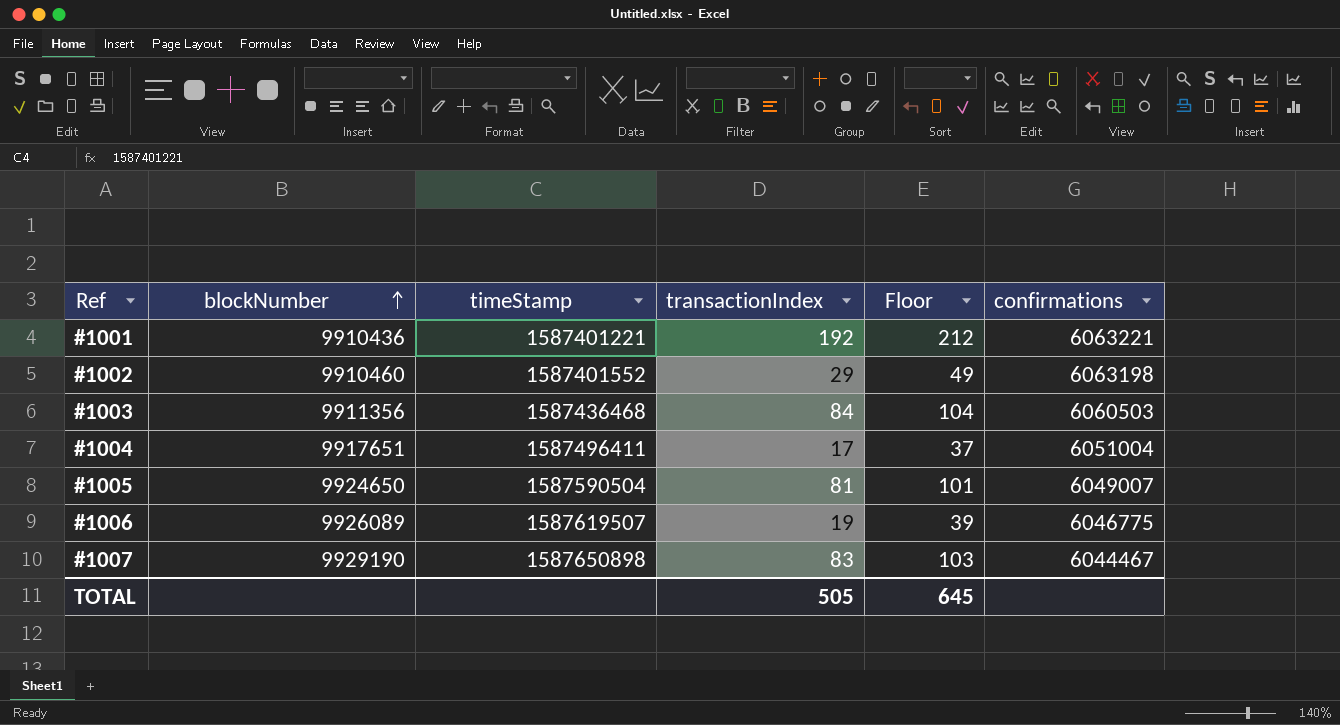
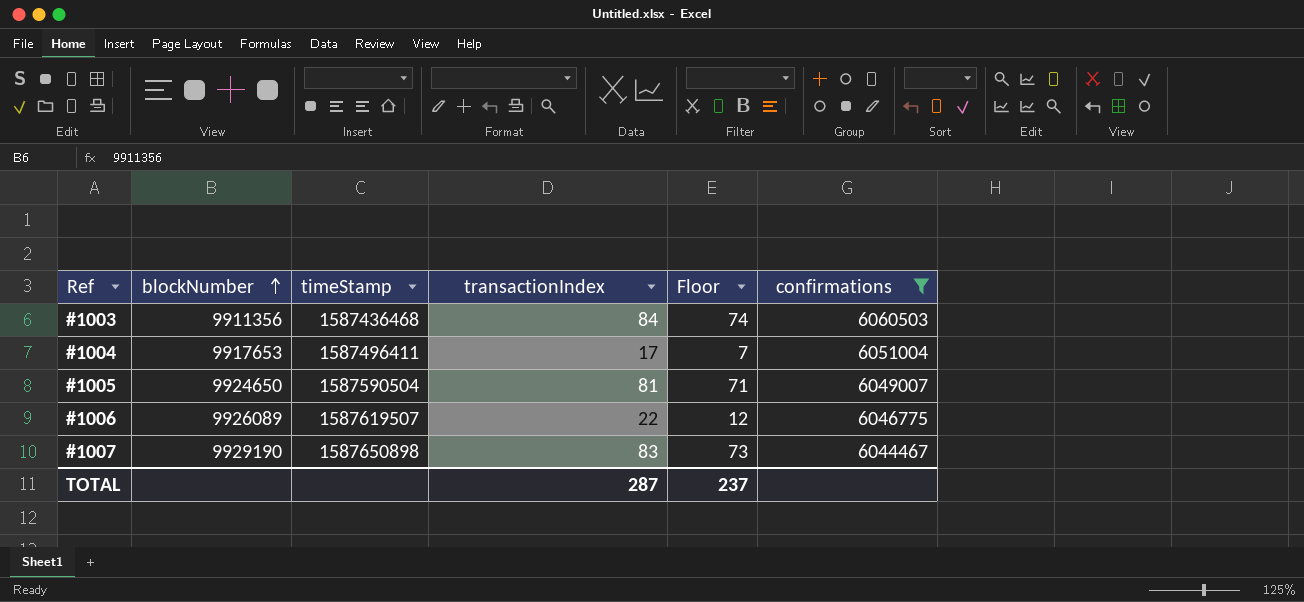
filter: none -> confirmations <= 6060503
column Floor | formula: [transactionIndex] + 20 -> [transactionIndex] - 10
#1004 | blockNumber: 9917651 -> 9917653
#1006 | transactionIndex: 19 -> 22
TOTAL | transactionIndex: 505 -> 287
TOTAL | Floor: 645 -> 237

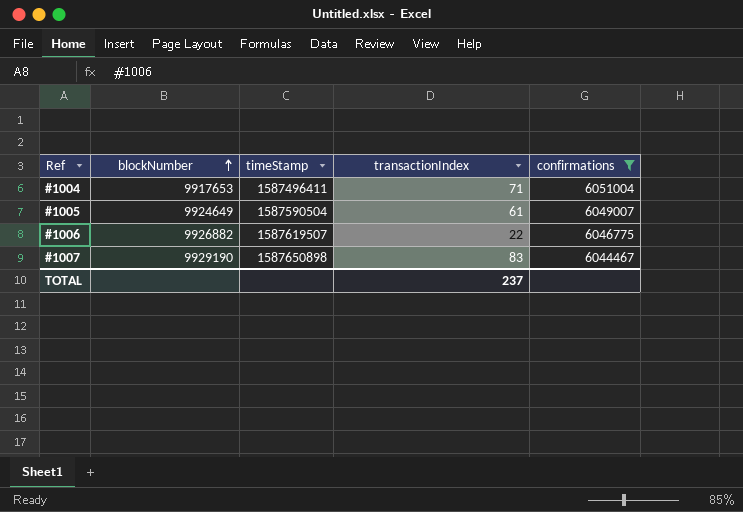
column Floor | formula: [transactionIndex] - 10 -> none
row #1003: 9911356 | 1587436468 | 84 | 74 | 6060503 -> none
#1004 | transactionIndex: 17 -> 71
#1005 | blockNumber: 9924650 -> 9924649
#1005 | transactionIndex: 81 -> 61
#1006 | blockNumber: 9926089 -> 9926882
TOTAL | transactionIndex: 287 -> 237

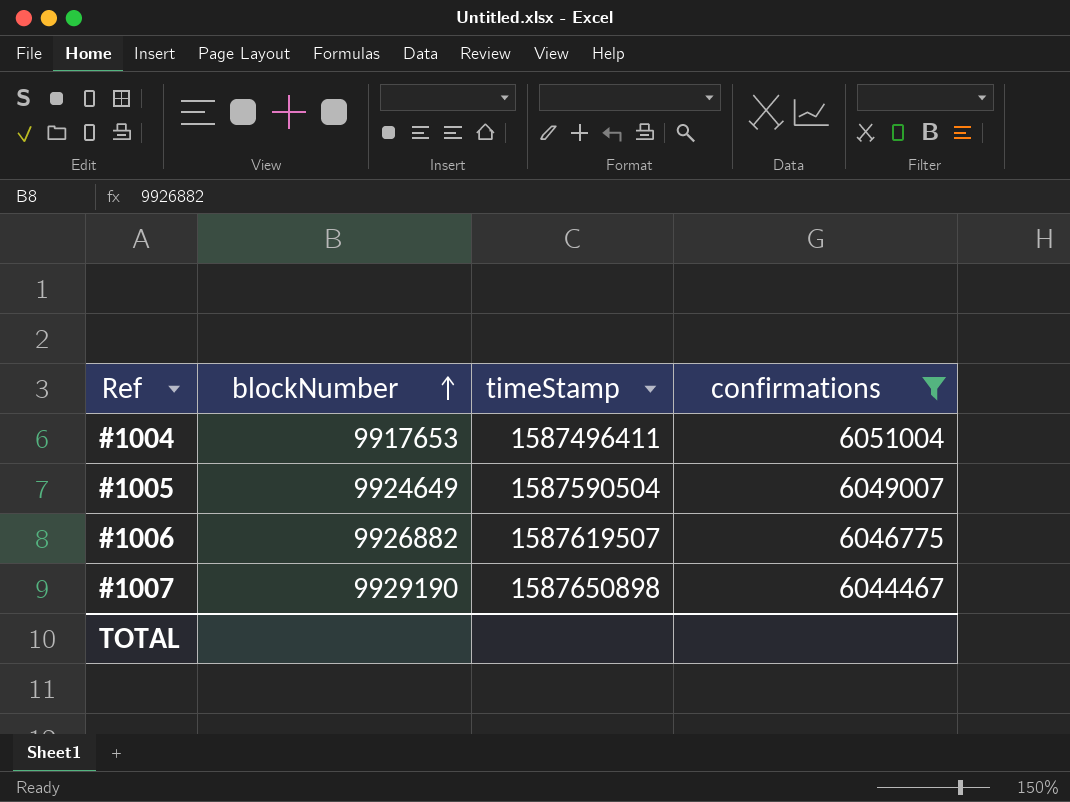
column transactionIndex | position: 4 -> none

